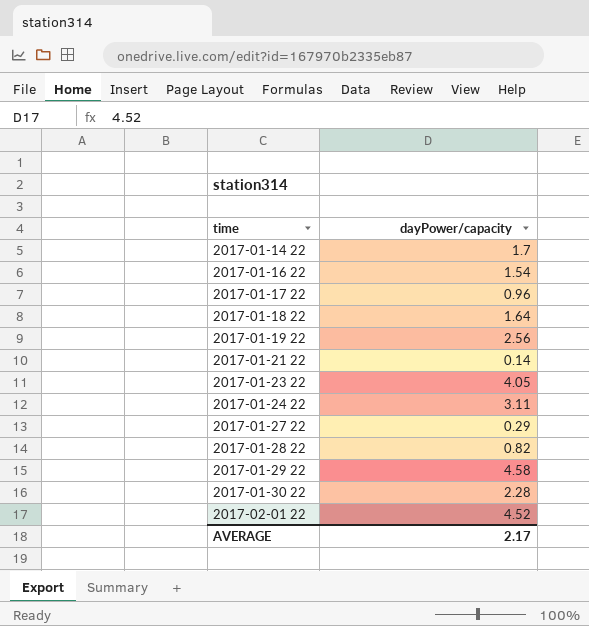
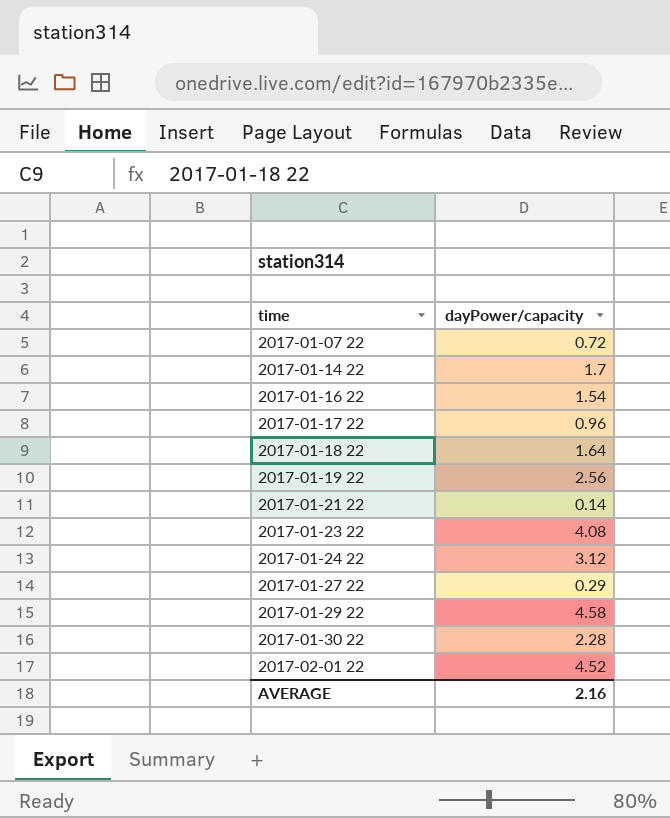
row 2017-01-28 22: 0.82 -> none
row 2017-01-07 22: none -> 0.72
2017-01-23 22 | dayPower/capacity: 4.05 -> 4.08
2017-01-24 22 | dayPower/capacity: 3.11 -> 3.12
AVERAGE | dayPower/capacity: 2.17 -> 2.16

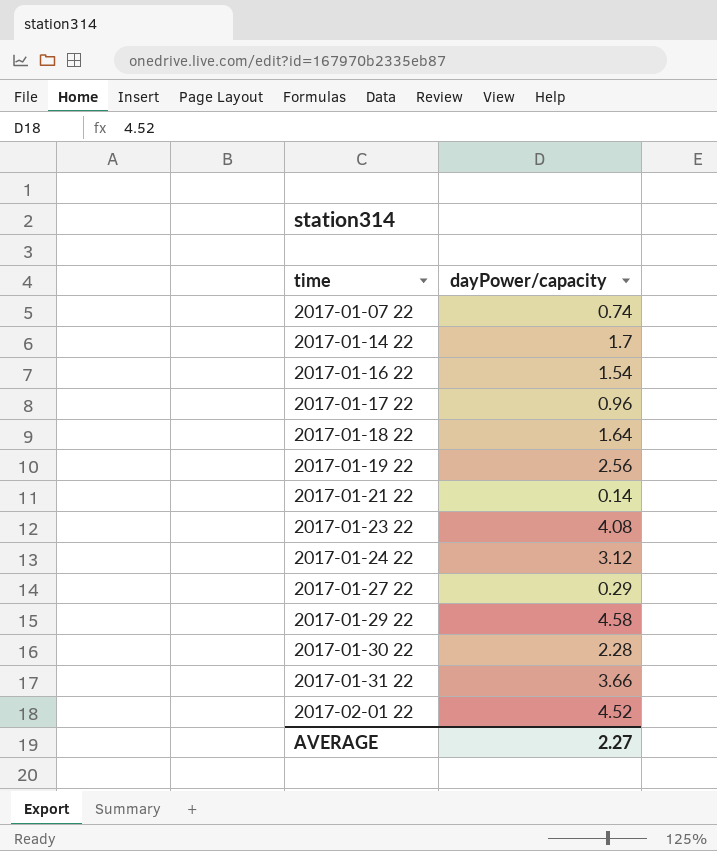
2017-01-07 22 | dayPower/capacity: 0.72 -> 0.74
row 2017-01-31 22: none -> 3.66
AVERAGE | dayPower/capacity: 2.16 -> 2.27

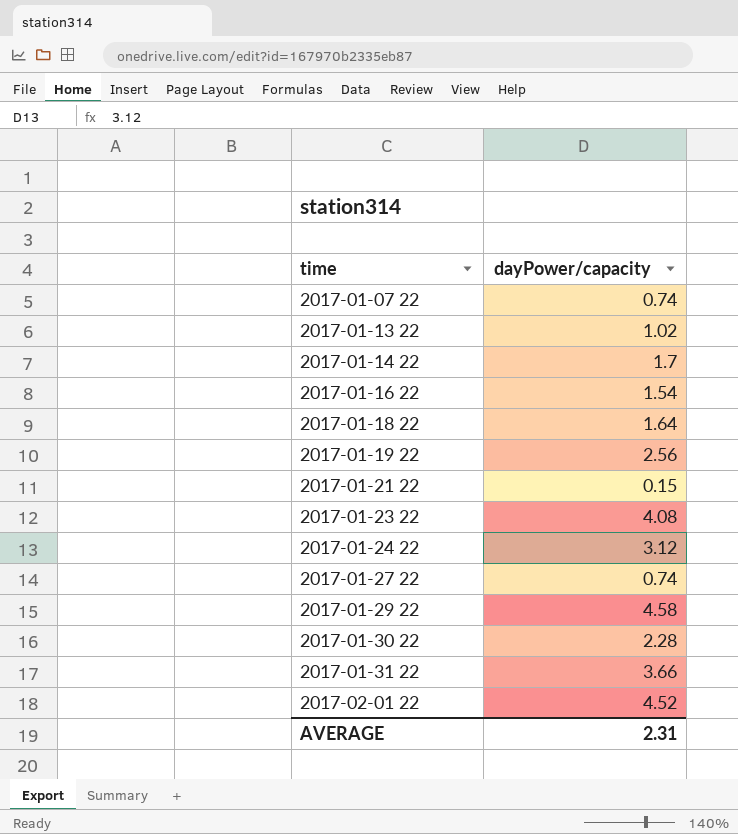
row 2017-01-17 22: 0.96 -> none
row 2017-01-13 22: none -> 1.02
2017-01-21 22 | dayPower/capacity: 0.14 -> 0.15
2017-01-27 22 | dayPower/capacity: 0.29 -> 0.74
AVERAGE | dayPower/capacity: 2.27 -> 2.31

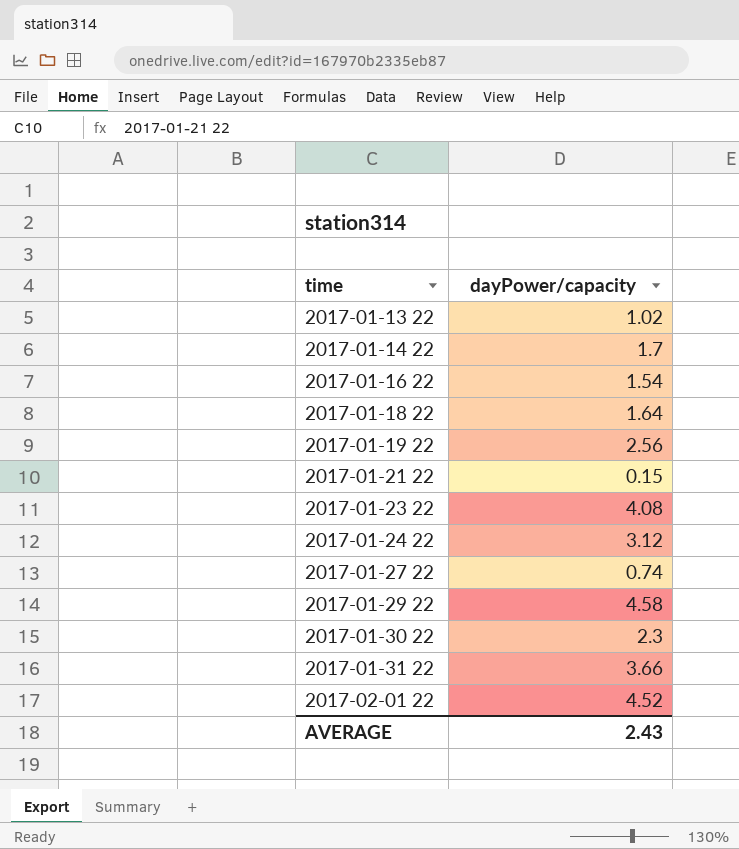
row 2017-01-07 22: 0.74 -> none
2017-01-30 22 | dayPower/capacity: 2.28 -> 2.3
AVERAGE | dayPower/capacity: 2.31 -> 2.43

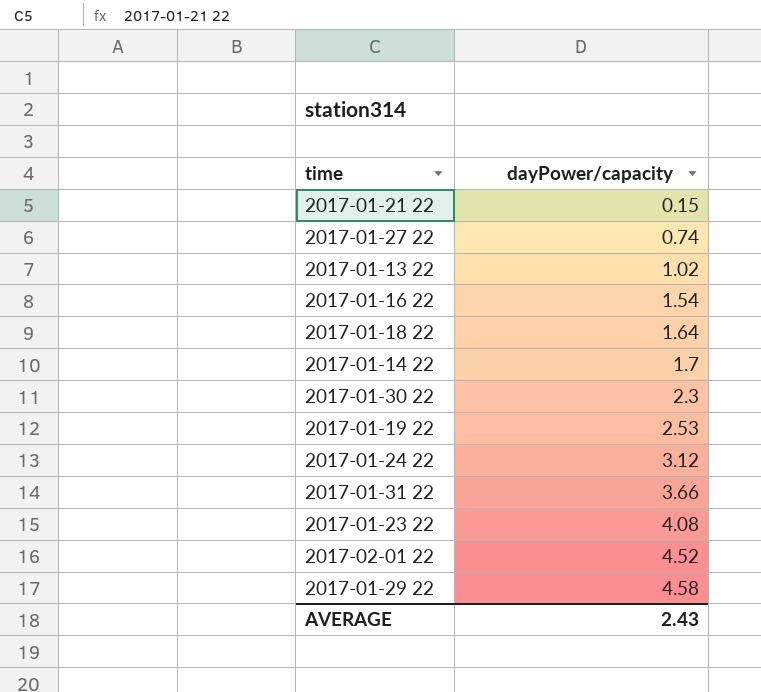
row order: time ascending -> dayPower/capacity ascending
2017-01-19 22 | dayPower/capacity: 2.56 -> 2.53

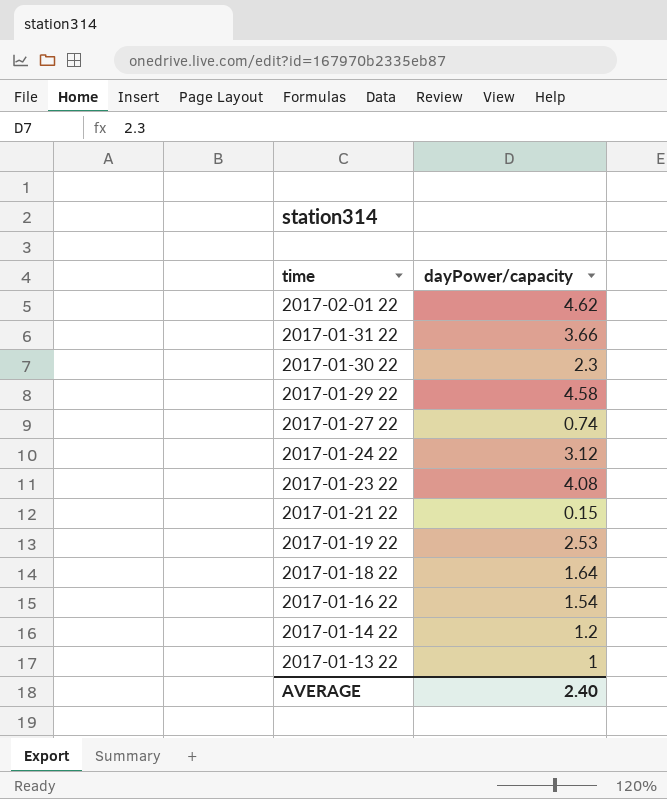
row order: dayPower/capacity ascending -> time descending
2017-02-01 22 | dayPower/capacity: 4.52 -> 4.62
2017-01-14 22 | dayPower/capacity: 1.7 -> 1.2
2017-01-13 22 | dayPower/capacity: 1.02 -> 1
AVERAGE | dayPower/capacity: 2.43 -> 2.40

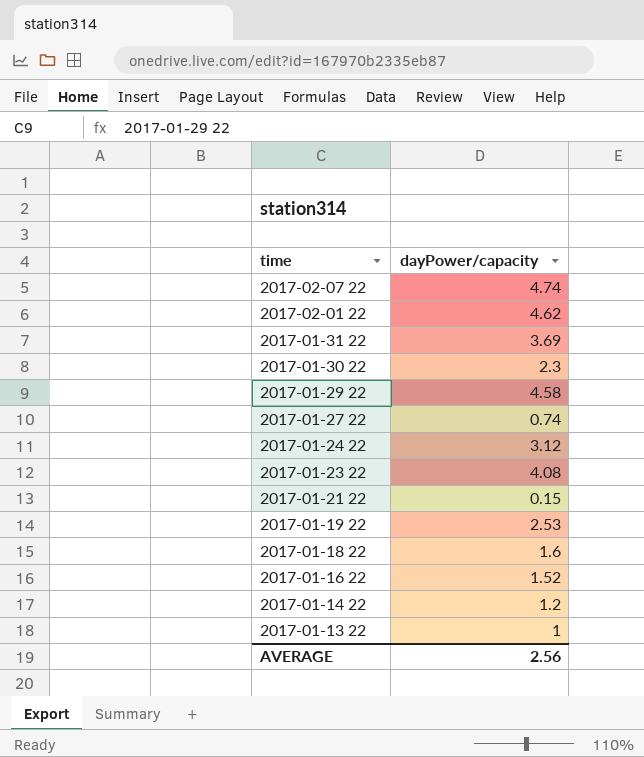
row 2017-02-07 22: none -> 4.74
2017-01-31 22 | dayPower/capacity: 3.66 -> 3.69
2017-01-18 22 | dayPower/capacity: 1.64 -> 1.6
2017-01-16 22 | dayPower/capacity: 1.54 -> 1.52
AVERAGE | dayPower/capacity: 2.40 -> 2.56

